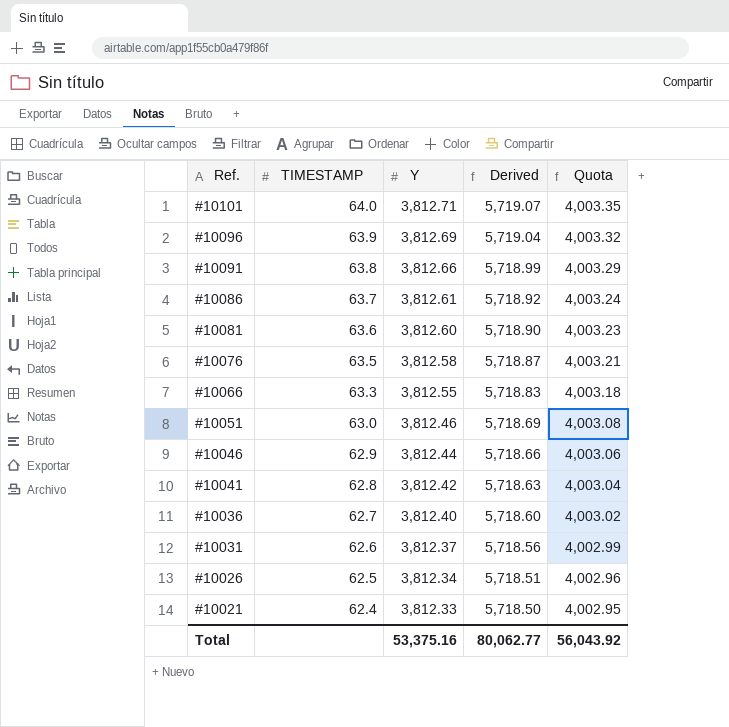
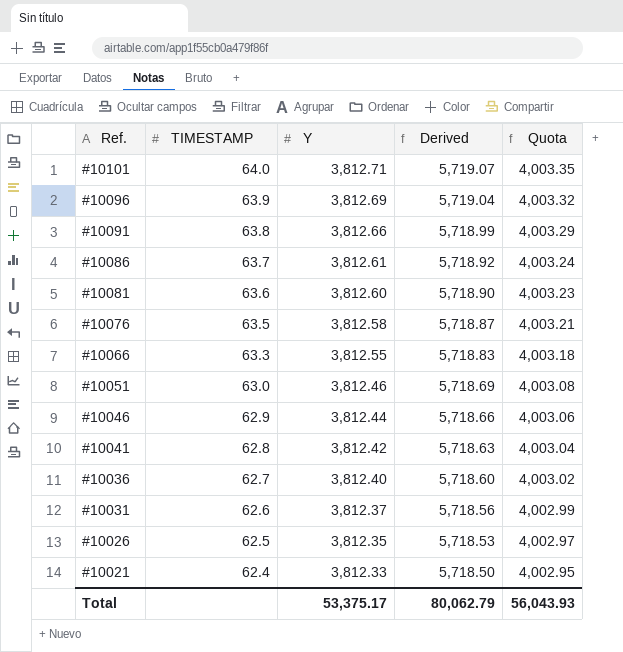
#10026 | Y: 3,812.34 -> 3,812.35
#10026 | Derived: 5,718.51 -> 5,718.53
#10026 | Quota: 4,002.96 -> 4,002.97
Total | Y: 53,375.16 -> 53,375.17
Total | Derived: 80,062.77 -> 80,062.79
Total | Quota: 56,043.92 -> 56,043.93

